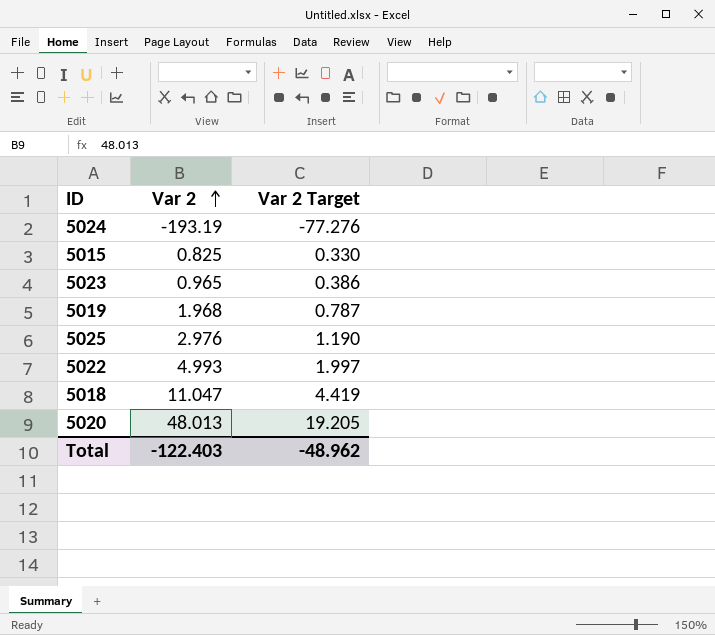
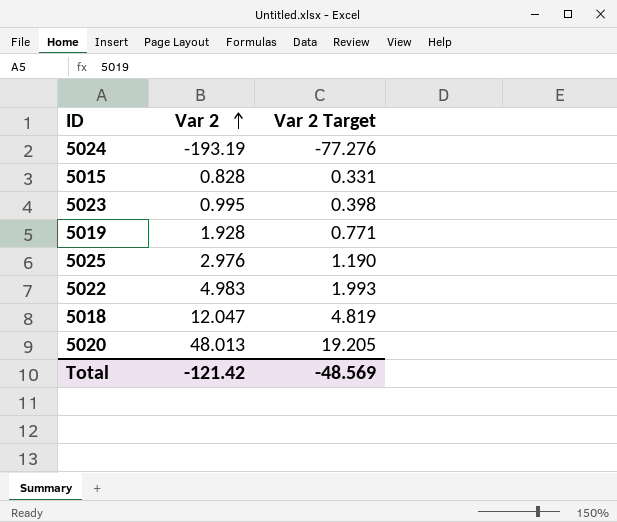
5015 | Var 2: 0.825 -> 0.828
5015 | Var 2 Target: 0.330 -> 0.331
5023 | Var 2: 0.965 -> 0.995
5023 | Var 2 Target: 0.386 -> 0.398
5019 | Var 2: 1.968 -> 1.928
5019 | Var 2 Target: 0.787 -> 0.771
5022 | Var 2: 4.993 -> 4.983
5022 | Var 2 Target: 1.997 -> 1.993
5018 | Var 2: 11.047 -> 12.047
5018 | Var 2 Target: 4.419 -> 4.819
Total | Var 2: -122.403 -> -121.42
Total | Var 2 Target: -48.962 -> -48.569

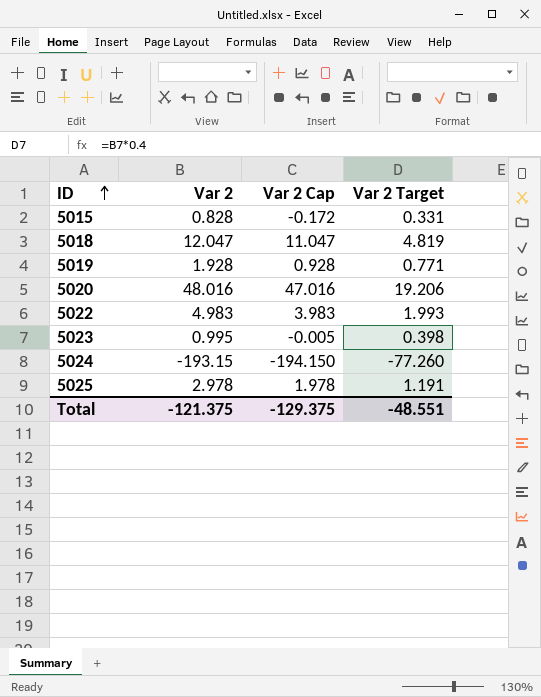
row order: Var 2 ascending -> ID ascending
column Var 2 Cap | formula: none -> [Var 2] - 1
5020 | Var 2: 48.013 -> 48.016
5020 | Var 2 Target: 19.205 -> 19.206
5024 | Var 2: -193.19 -> -193.15
5024 | Var 2 Target: -77.276 -> -77.260
5025 | Var 2: 2.976 -> 2.978
5025 | Var 2 Target: 1.190 -> 1.191
Total | Var 2: -121.42 -> -121.375
Total | Var 2 Target: -48.569 -> -48.551

